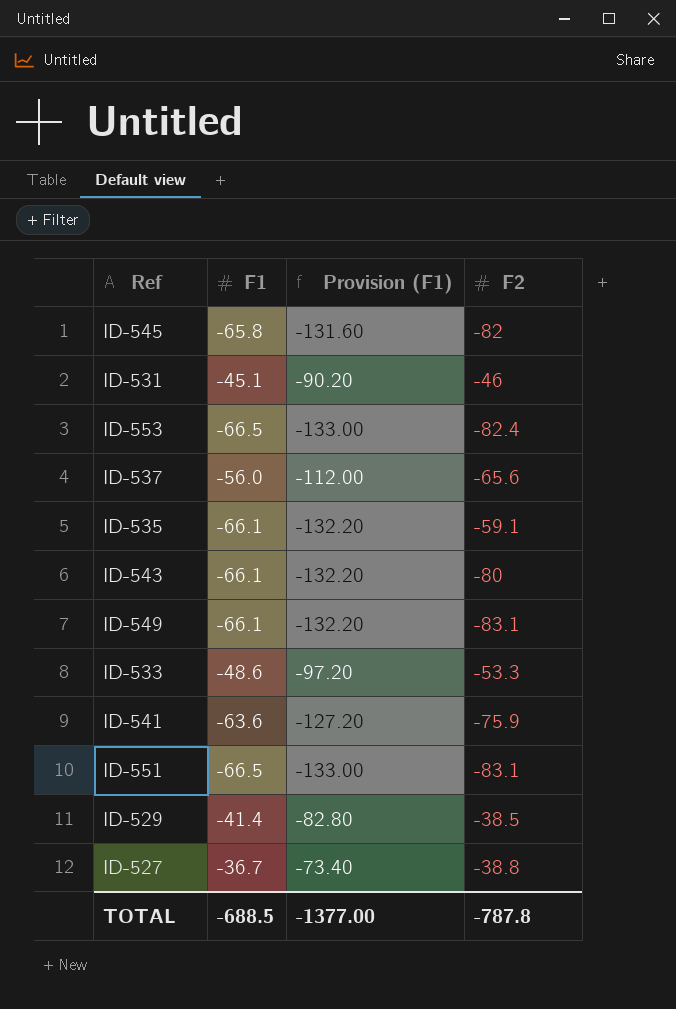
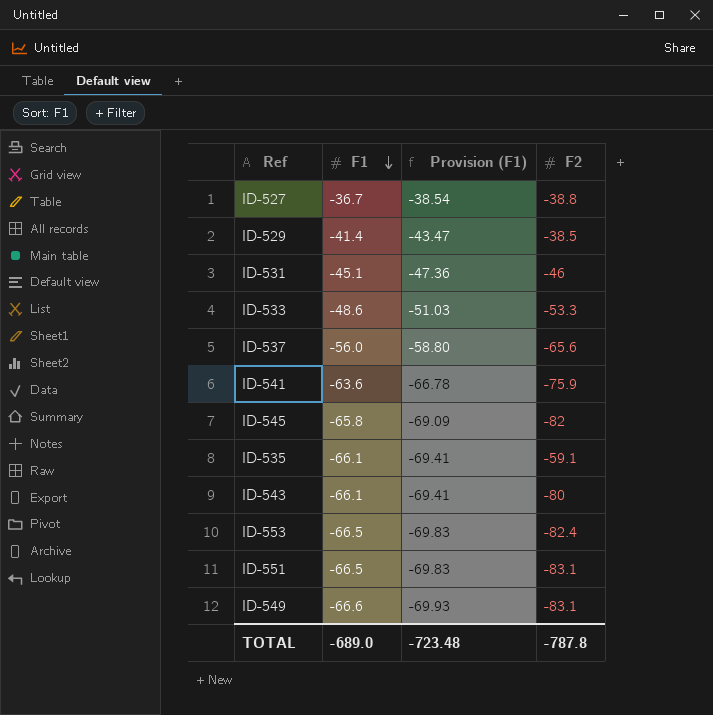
row order: none -> F1 descending
column Provision (F1) | formula: [F1] * 2 -> [F1] * 1.05
ID-549 | F1: -66.1 -> -66.6
TOTAL | F1: -688.5 -> -689.0
TOTAL | Provision (F1): -1377.00 -> -723.48

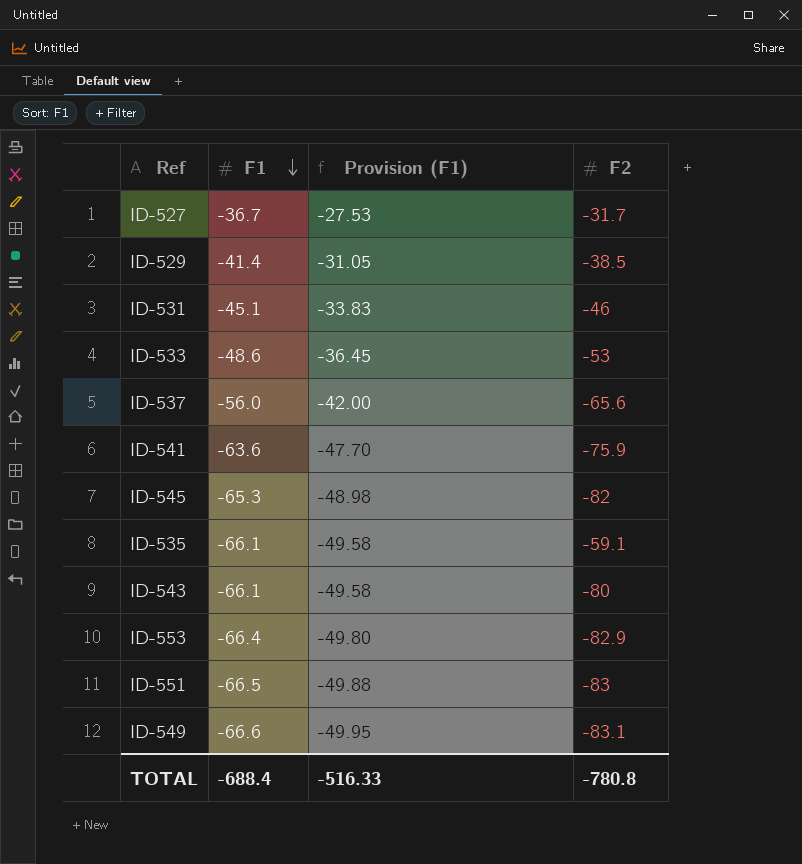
column Provision (F1) | formula: [F1] * 1.05 -> [F1] * 0.75
ID-527 | F2: -38.8 -> -31.7
ID-533 | F2: -53.3 -> -53
ID-545 | F1: -65.8 -> -65.3
ID-553 | F1: -66.5 -> -66.4
ID-553 | F2: -82.4 -> -82.9
ID-551 | F2: -83.1 -> -83
TOTAL | F1: -689.0 -> -688.4
TOTAL | Provision (F1): -723.48 -> -516.33
TOTAL | F2: -787.8 -> -780.8

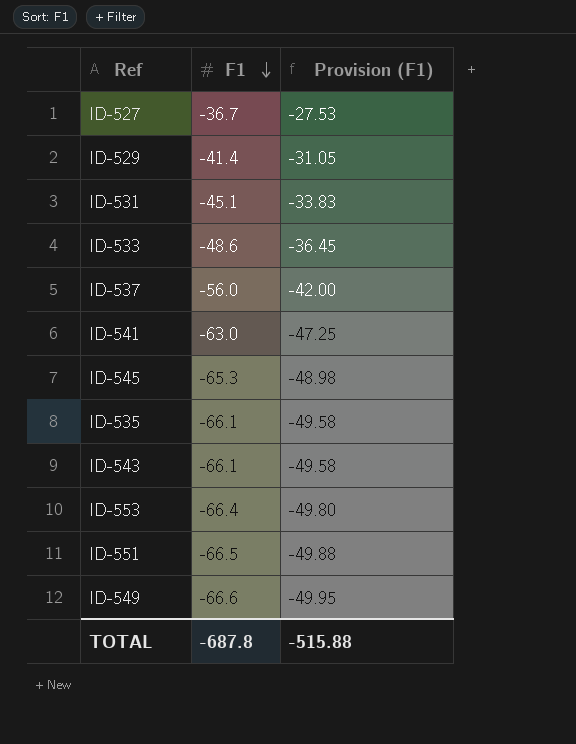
column F2 | position: 4 -> none
ID-541 | F1: -63.6 -> -63.0
ID-541 | Provision (F1): -47.70 -> -47.25
TOTAL | F1: -688.4 -> -687.8
TOTAL | Provision (F1): -516.33 -> -515.88

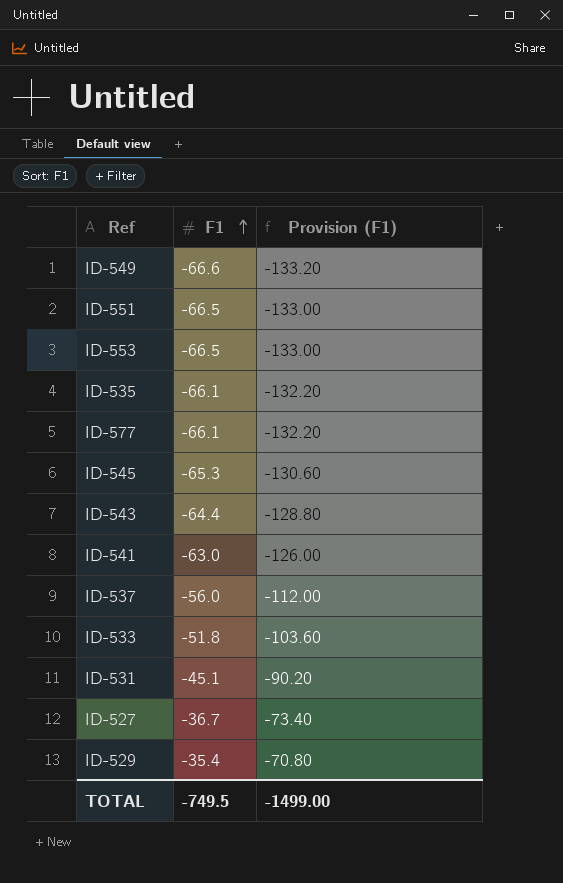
row order: F1 descending -> F1 ascending
column Provision (F1) | formula: [F1] * 0.75 -> [F1] * 2
ID-553 | F1: -66.4 -> -66.5
row ID-577: none -> -66.1 | -132.20
ID-543 | F1: -66.1 -> -64.4
ID-533 | F1: -48.6 -> -51.8
ID-529 | F1: -41.4 -> -35.4
TOTAL | F1: -687.8 -> -749.5
TOTAL | Provision (F1): -515.88 -> -1499.00

